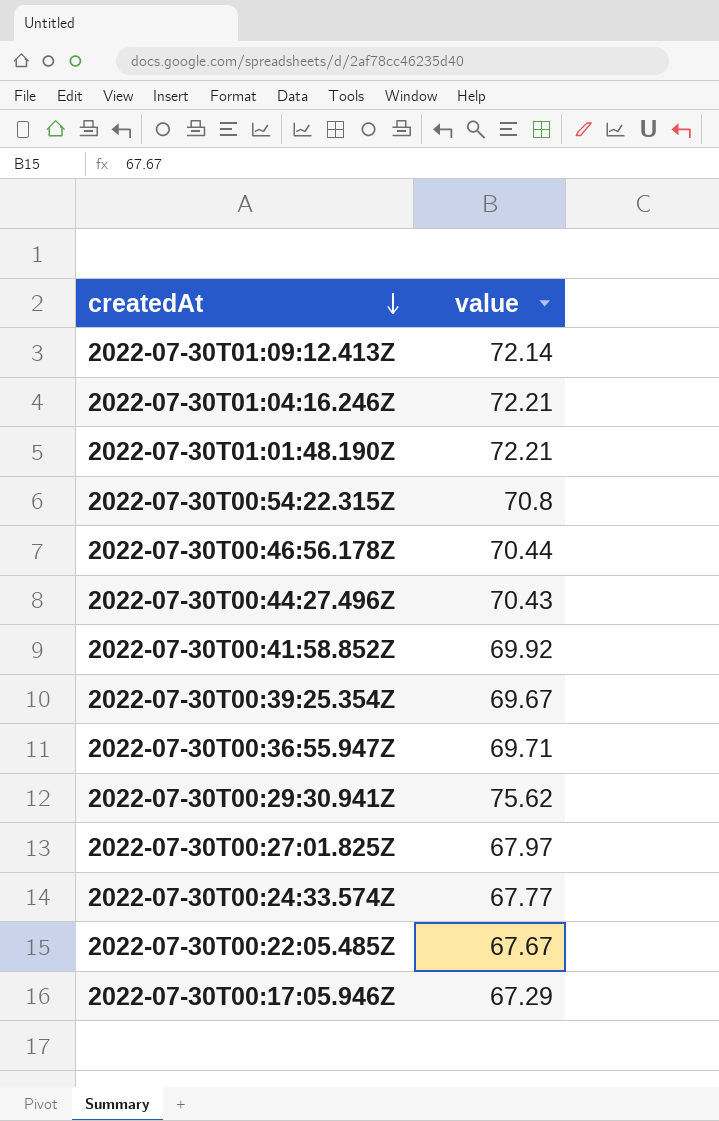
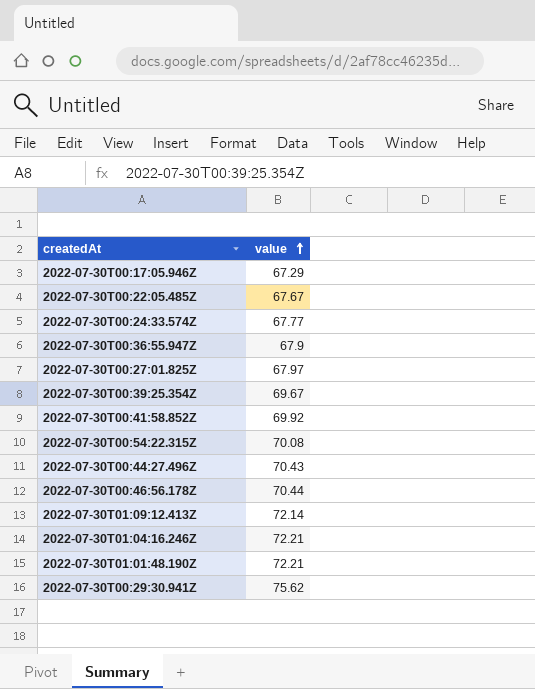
row order: createdAt descending -> value ascending
2022-07-30T00:36:55.947Z | value: 69.71 -> 67.9
2022-07-30T00:54:22.315Z | value: 70.8 -> 70.08

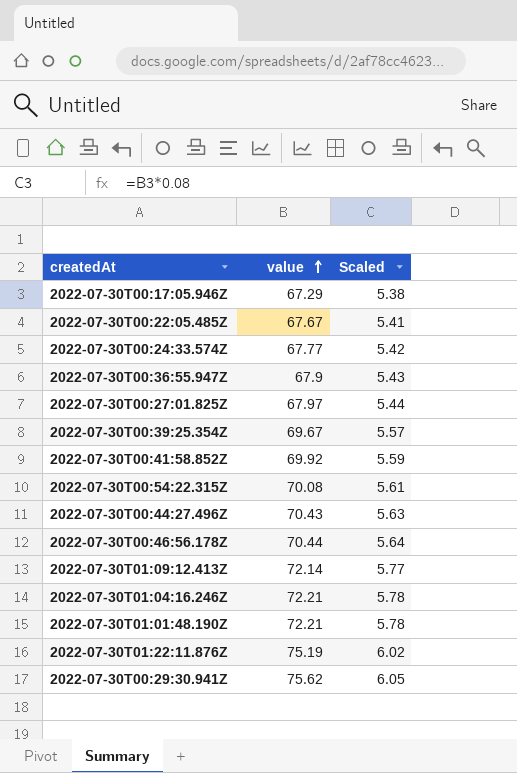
column Scaled | formula: none -> [value] * 0.08
row 2022-07-30T01:22:11.876Z: none -> 75.19 | 6.02

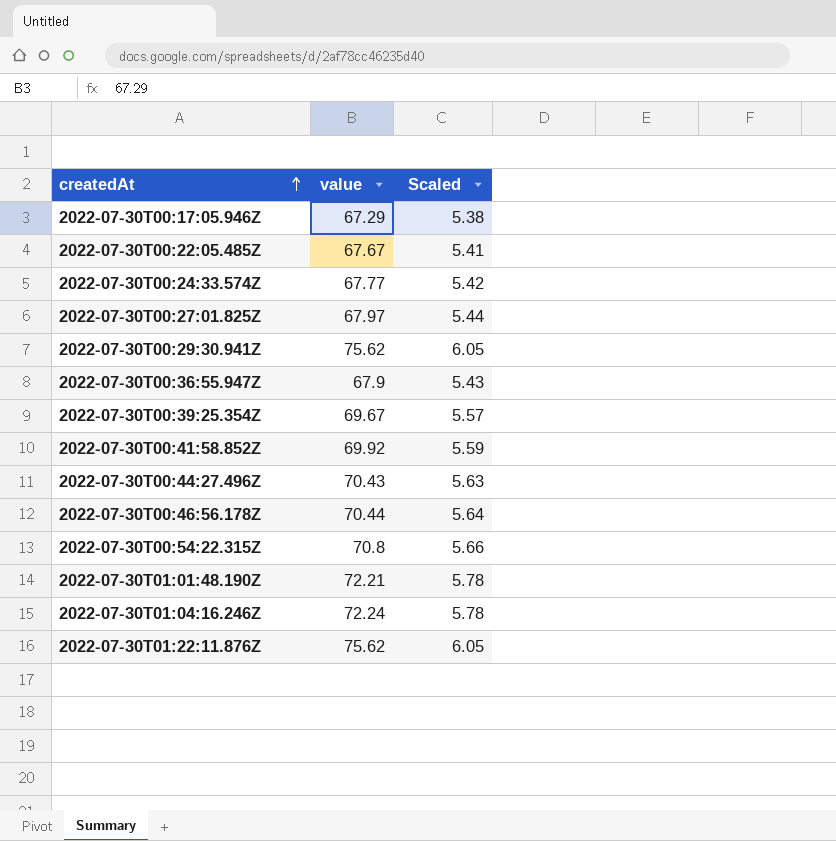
row order: value ascending -> createdAt ascending
row 2022-07-30T01:09:12.413Z: 72.14 | 5.77 -> none
2022-07-30T00:54:22.315Z | value: 70.08 -> 70.8
2022-07-30T00:54:22.315Z | Scaled: 5.61 -> 5.66
2022-07-30T01:04:16.246Z | value: 72.21 -> 72.24
2022-07-30T01:22:11.876Z | value: 75.19 -> 75.62
2022-07-30T01:22:11.876Z | Scaled: 6.02 -> 6.05

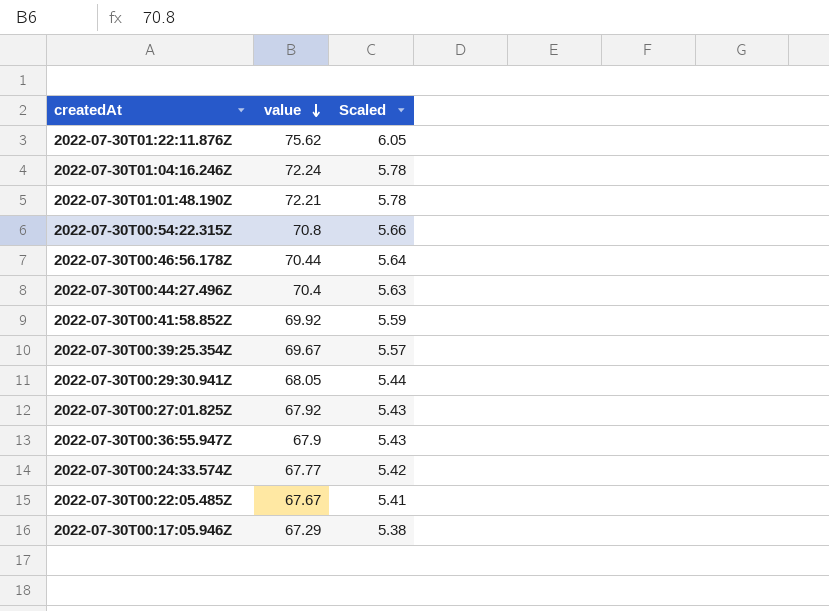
row order: createdAt ascending -> value descending
2022-07-30T00:44:27.496Z | value: 70.43 -> 70.4
2022-07-30T00:29:30.941Z | value: 75.62 -> 68.05
2022-07-30T00:29:30.941Z | Scaled: 6.05 -> 5.44
2022-07-30T00:27:01.825Z | value: 67.97 -> 67.92
2022-07-30T00:27:01.825Z | Scaled: 5.44 -> 5.43

